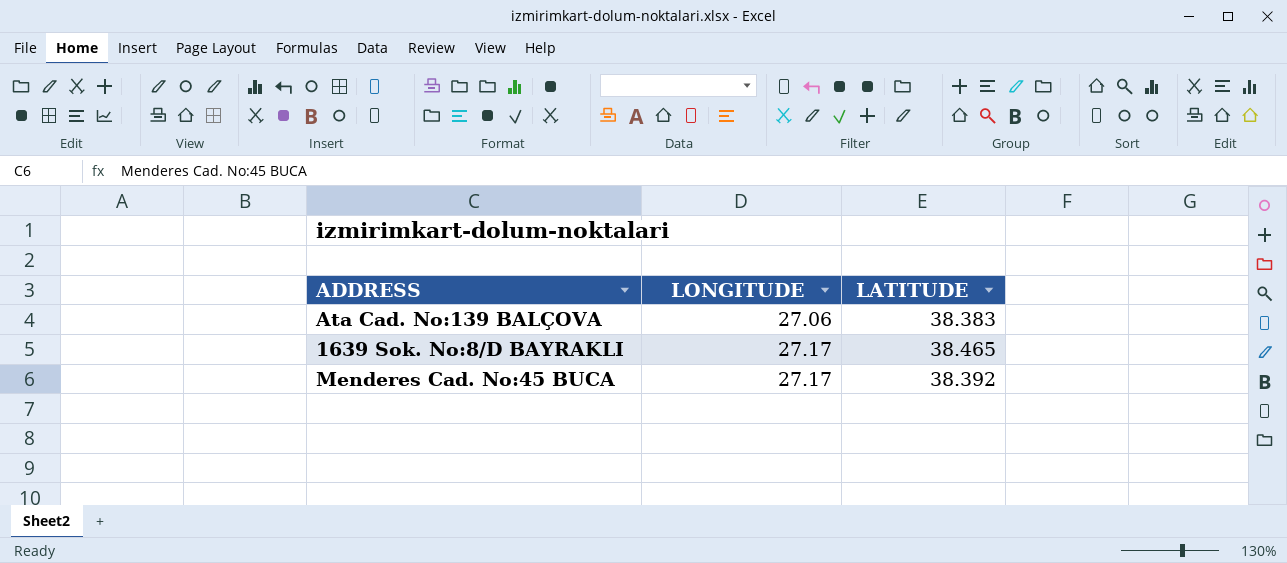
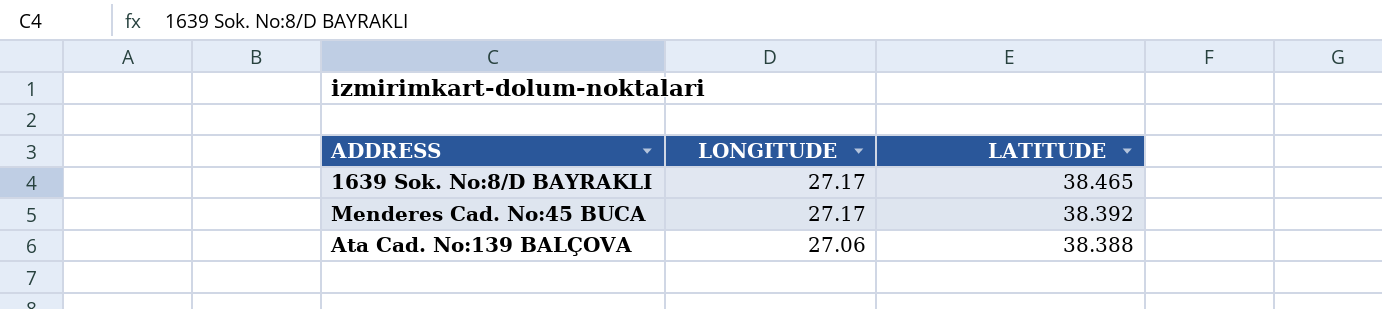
row order: LONGITUDE ascending -> LONGITUDE descending
Ata Cad. No:139 BALÇOVA | LATITUDE: 38.383 -> 38.388

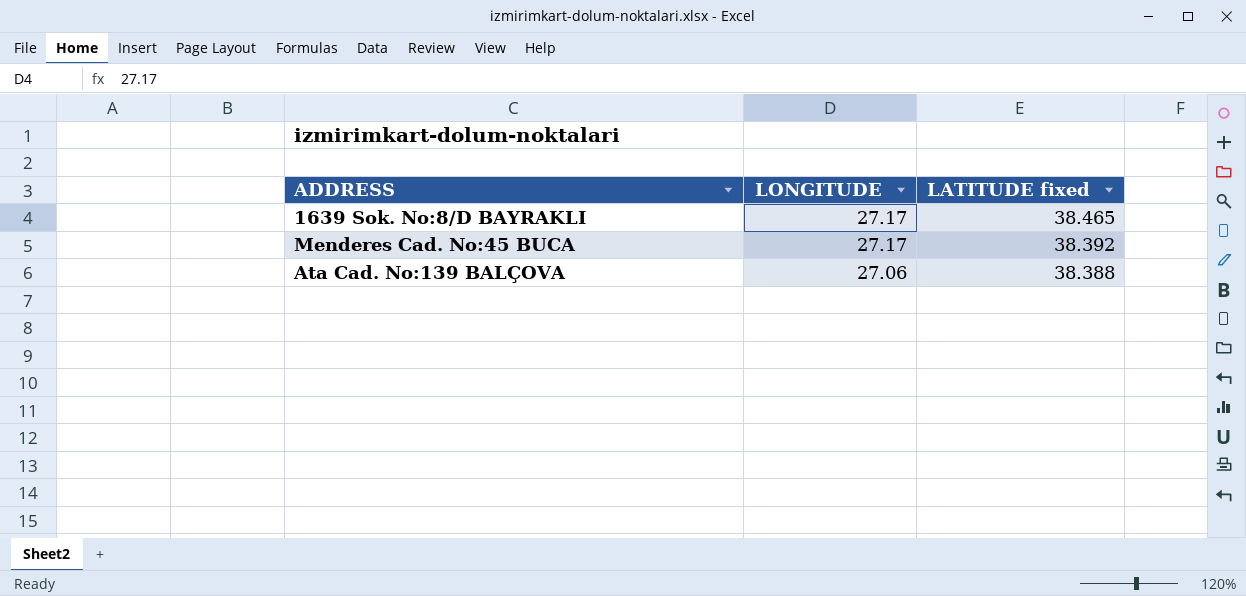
column name: LATITUDE -> LATITUDE fixed

